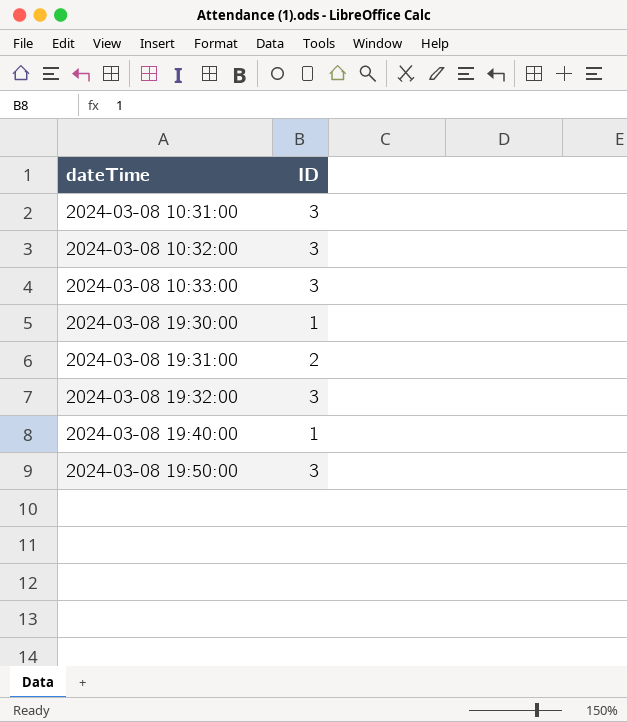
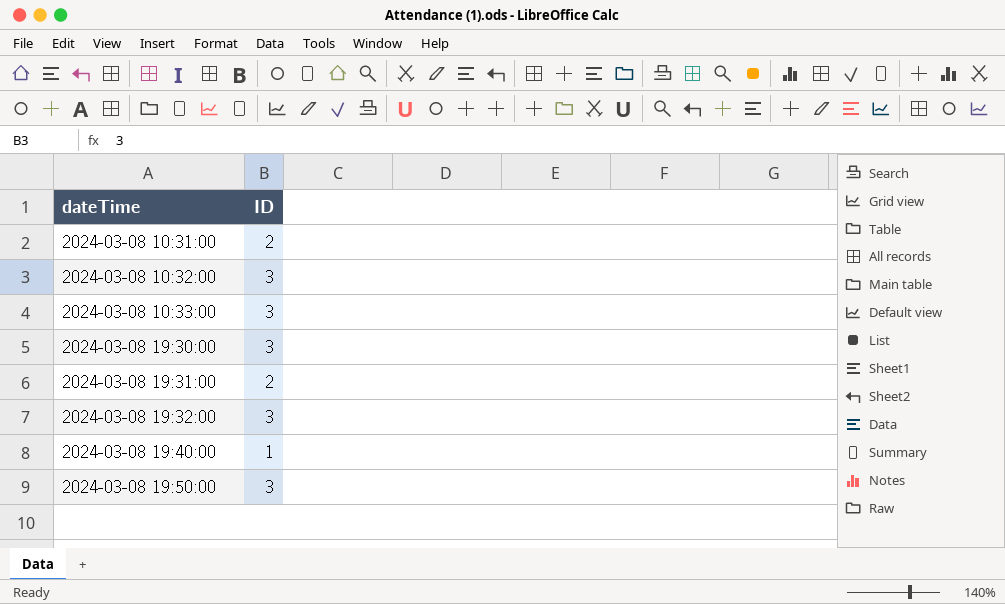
2024-03-08 10:31:00 | ID: 3 -> 2
2024-03-08 19:30:00 | ID: 1 -> 3

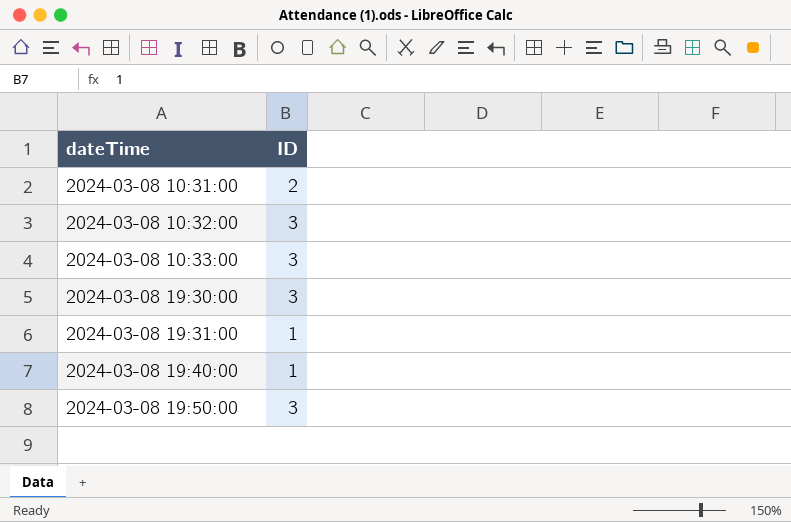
row 2024-03-08 19:32:00: 3 -> none
2024-03-08 19:31:00 | ID: 2 -> 1

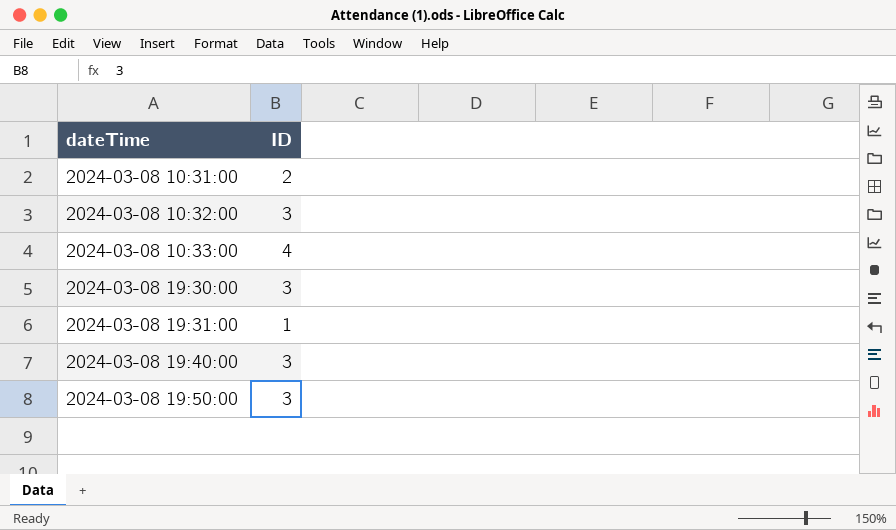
2024-03-08 10:33:00 | ID: 3 -> 4
2024-03-08 19:40:00 | ID: 1 -> 3

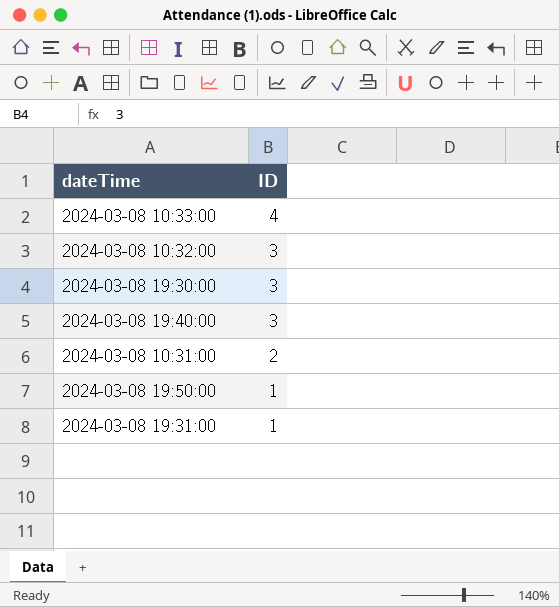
row order: dateTime ascending -> ID descending
2024-03-08 19:50:00 | ID: 3 -> 1

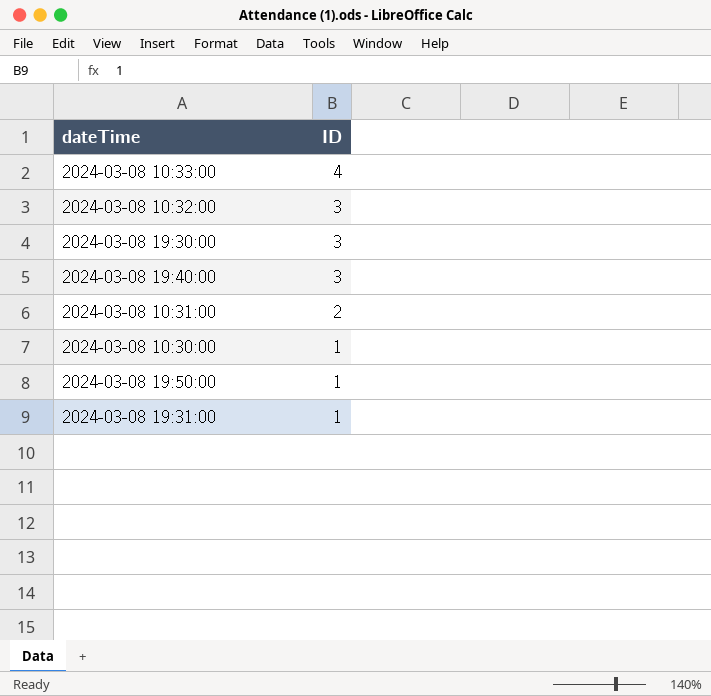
row 2024-03-08 10:30:00: none -> 1

